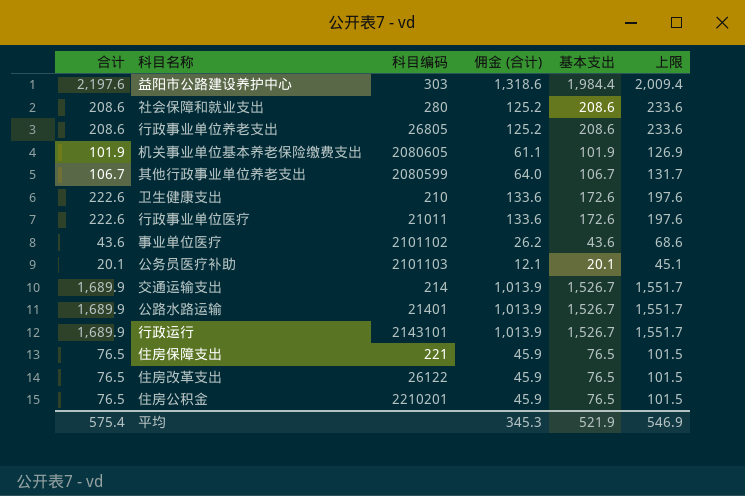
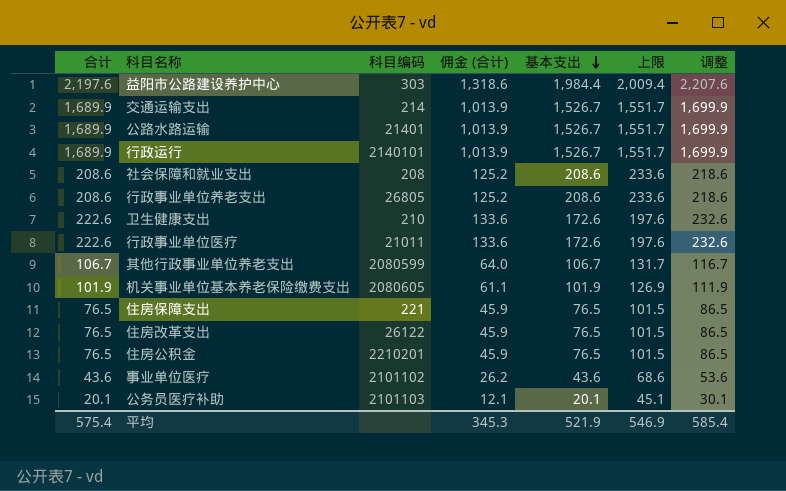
row order: none -> 基本支出 descending
column 调整 | formula: none -> [合计] + 10
行政运行 | 科目编码: 2143101 -> 2140101
社会保障和就业支出 | 科目编码: 280 -> 208

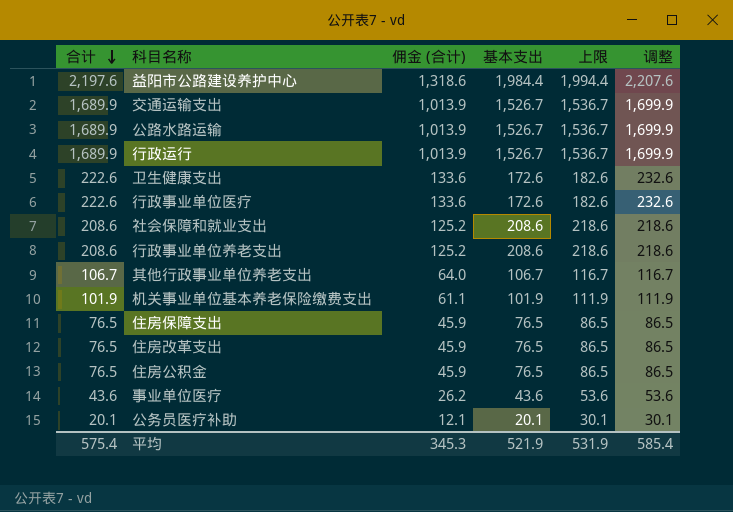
row order: 基本支出 descending -> 合计 descending
column 科目编码 | position: 3 -> none
column 上限 | formula: [基本支出] + 25 -> [基本支出] + 10
平均 | 上限: 546.9 -> 531.9

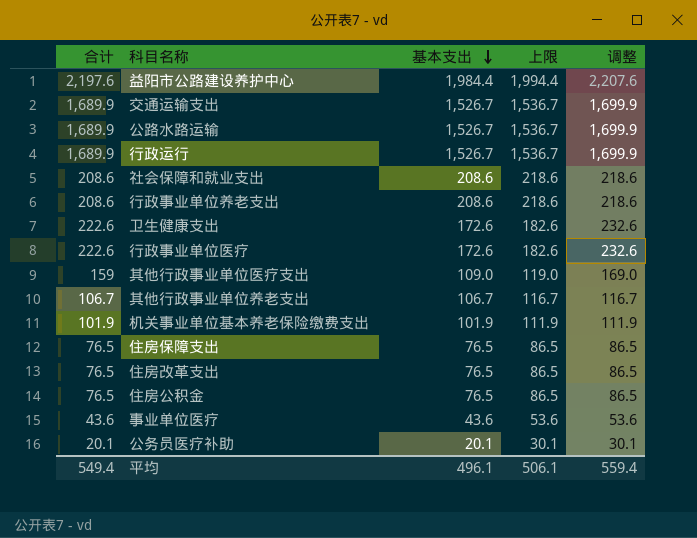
row order: 合计 descending -> 基本支出 descending
column 佣金 (合计) | formula: [合计] * 0.6 -> none
row 其他行政事业单位医疗支出: none -> 159 | 109.0 | 119.0 | 169.0
平均 | 合计: 575.4 -> 549.4
平均 | 基本支出: 521.9 -> 496.1
平均 | 上限: 531.9 -> 506.1
平均 | 调整: 585.4 -> 559.4

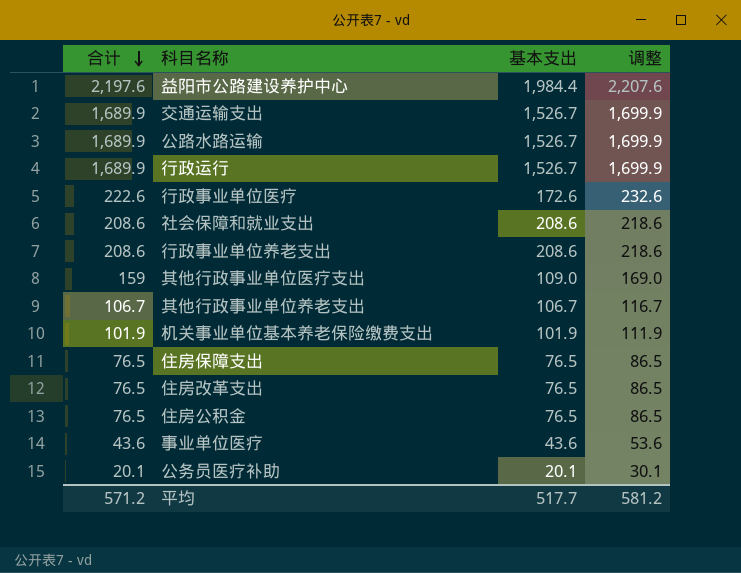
row order: 基本支出 descending -> 合计 descending
column 上限 | formula: [基本支出] + 10 -> none
row 卫生健康支出: 222.6 | 172.6 | 182.6 | 232.6 -> none
平均 | 合计: 549.4 -> 571.2
平均 | 基本支出: 496.1 -> 517.7
平均 | 调整: 559.4 -> 581.2

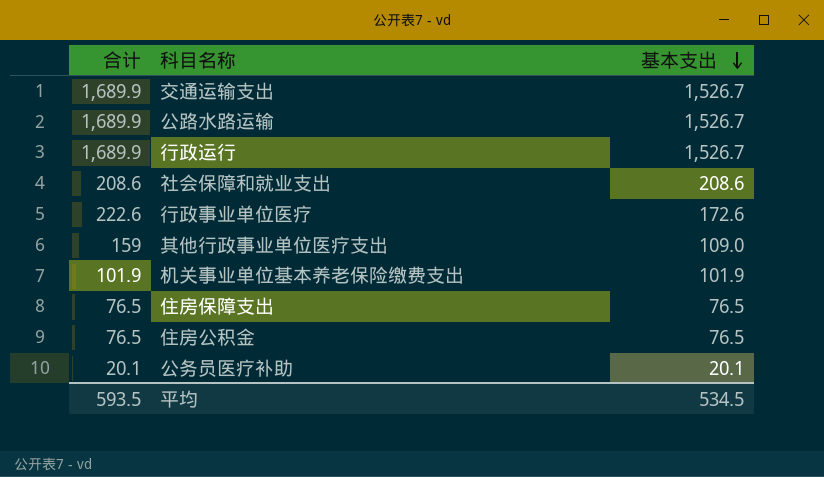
row order: 合计 descending -> 基本支出 descending
column 调整 | formula: [合计] + 10 -> none
row 益阳市公路建设养护中心: 2,197.6 | 1,984.4 | 2,207.6 -> none
row 行政事业单位养老支出: 208.6 | 208.6 | 218.6 -> none
row 其他行政事业单位养老支出: 106.7 | 106.7 | 116.7 -> none
row 住房改革支出: 76.5 | 76.5 | 86.5 -> none
row 事业单位医疗: 43.6 | 43.6 | 53.6 -> none
平均 | 合计: 571.2 -> 593.5
平均 | 基本支出: 517.7 -> 534.5

